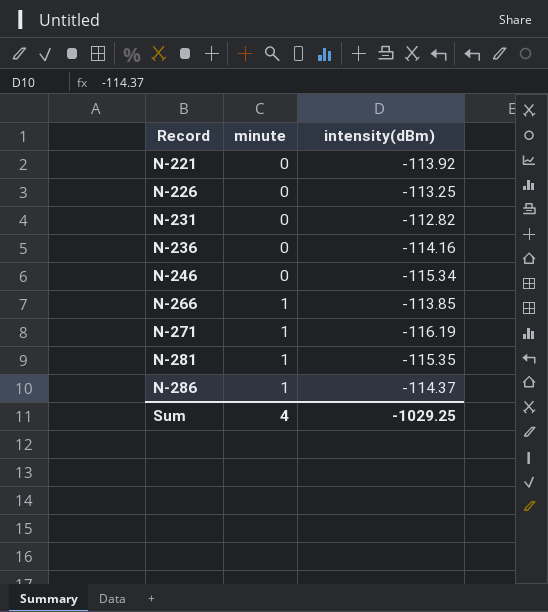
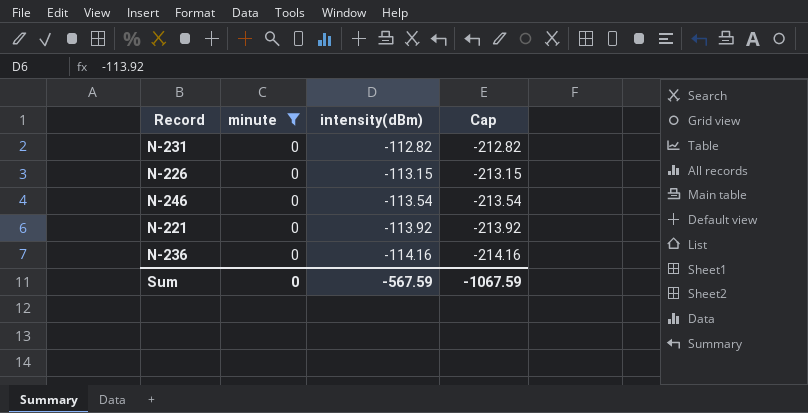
filter: none -> minute = 0
row order: Record ascending -> intensity(dBm) descending
column Cap | formula: none -> [intensity(dBm)] - 100
N-226 | intensity(dBm): -113.25 -> -113.15
N-246 | intensity(dBm): -115.34 -> -113.54
Sum | minute: 4 -> 0
Sum | intensity(dBm): -1029.25 -> -567.59

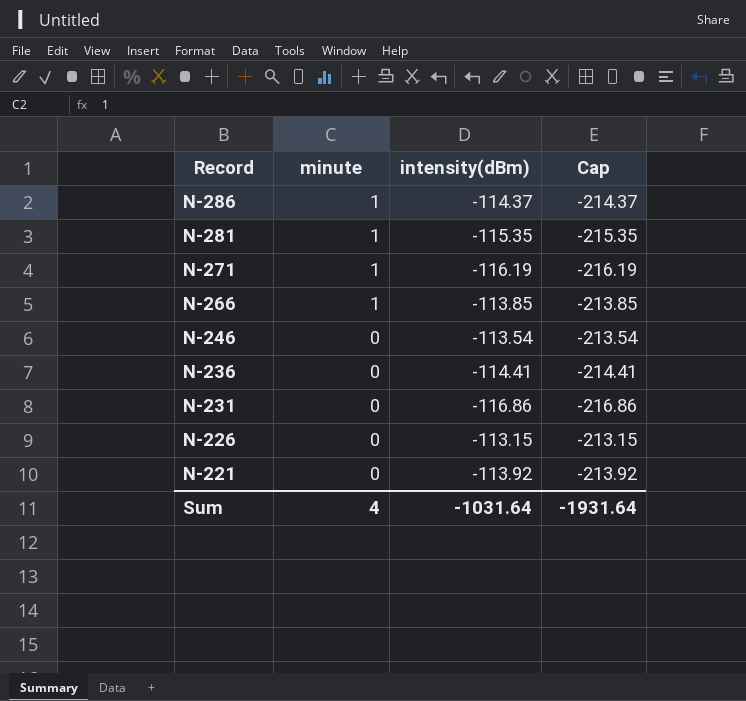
filter: minute = 0 -> none
row order: intensity(dBm) descending -> Record descending
N-236 | intensity(dBm): -114.16 -> -114.41
N-236 | Cap: -214.16 -> -214.41
N-231 | intensity(dBm): -112.82 -> -116.86
N-231 | Cap: -212.82 -> -216.86
Sum | minute: 0 -> 4
Sum | intensity(dBm): -567.59 -> -1031.64
Sum | Cap: -1067.59 -> -1931.64

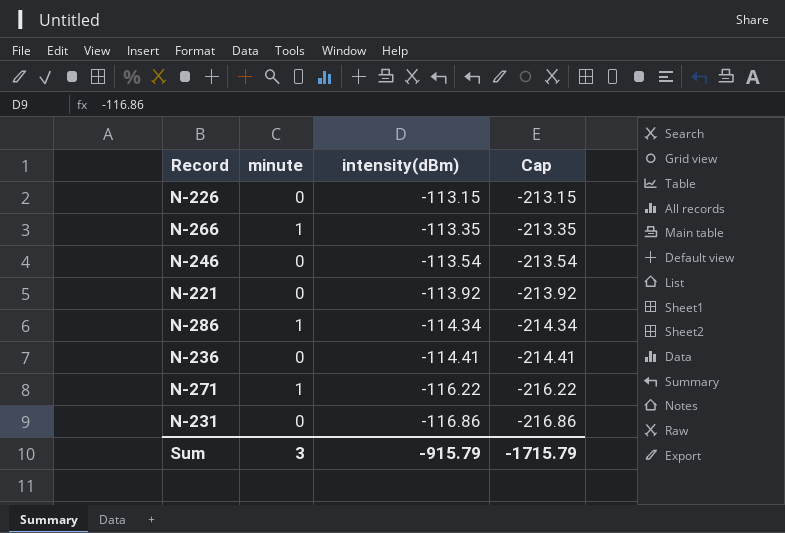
row order: Record descending -> intensity(dBm) descending
row N-281: 1 | -115.35 | -215.35 -> none
N-266 | intensity(dBm): -113.85 -> -113.35
N-266 | Cap: -213.85 -> -213.35
N-286 | intensity(dBm): -114.37 -> -114.34
N-286 | Cap: -214.37 -> -214.34
N-271 | intensity(dBm): -116.19 -> -116.22
N-271 | Cap: -216.19 -> -216.22
Sum | minute: 4 -> 3
Sum | intensity(dBm): -1031.64 -> -915.79
Sum | Cap: -1931.64 -> -1715.79

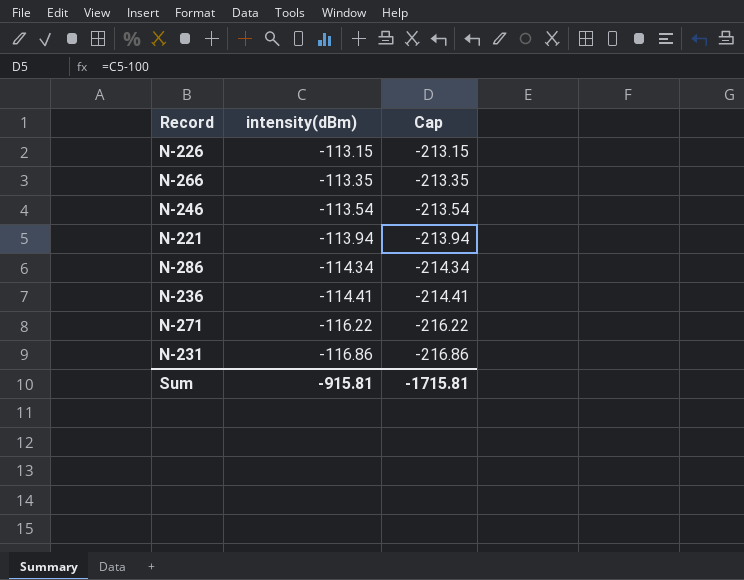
column minute | position: 2 -> none
N-221 | intensity(dBm): -113.92 -> -113.94
N-221 | Cap: -213.92 -> -213.94
Sum | intensity(dBm): -915.79 -> -915.81
Sum | Cap: -1715.79 -> -1715.81

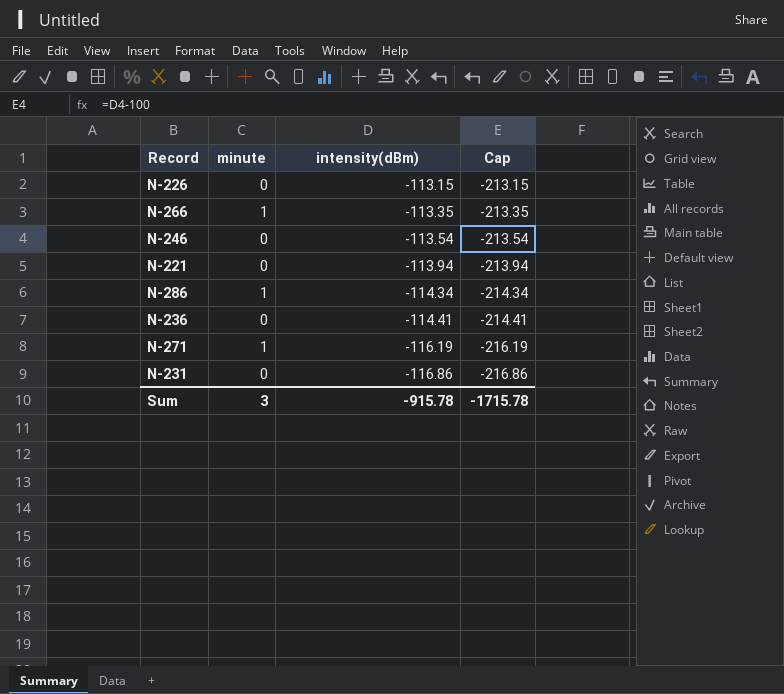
column minute | position: none -> 2
N-271 | intensity(dBm): -116.22 -> -116.19
N-271 | Cap: -216.22 -> -216.19
Sum | intensity(dBm): -915.81 -> -915.78
Sum | Cap: -1715.81 -> -1715.78

